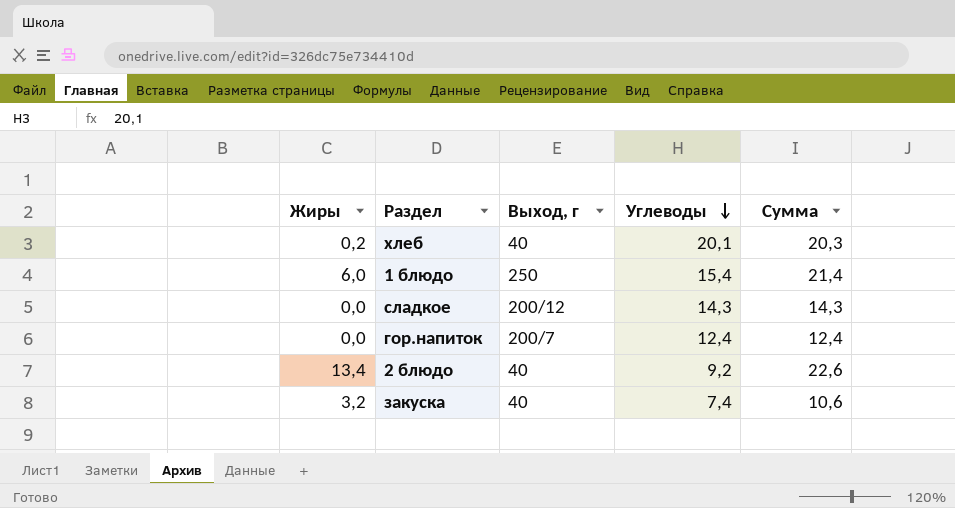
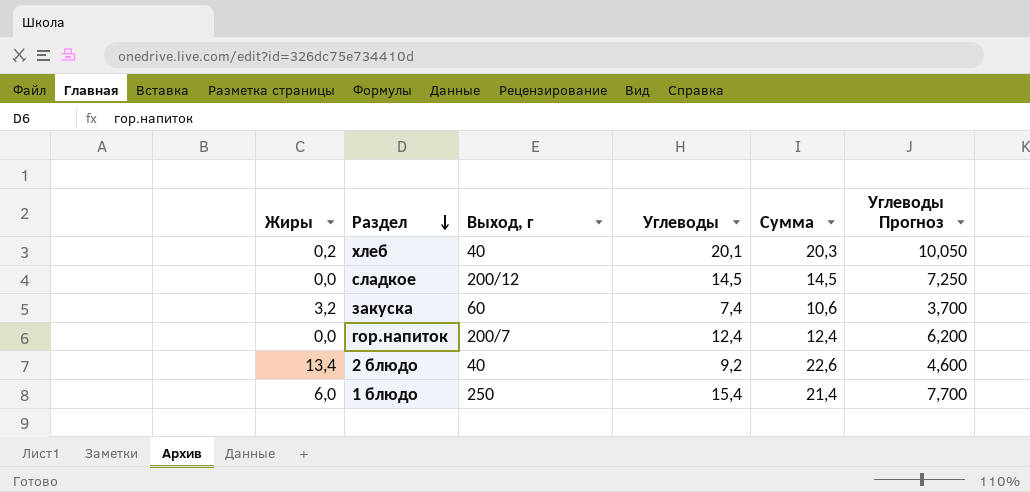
row order: Углеводы descending -> Раздел descending
column Углеводы Прогноз | formula: none -> [Углеводы] * 0,5
сладкое | Углеводы: 14,3 -> 14,5
сладкое | Сумма: 14,3 -> 14,5
закуска | Выход, г: 40 -> 60

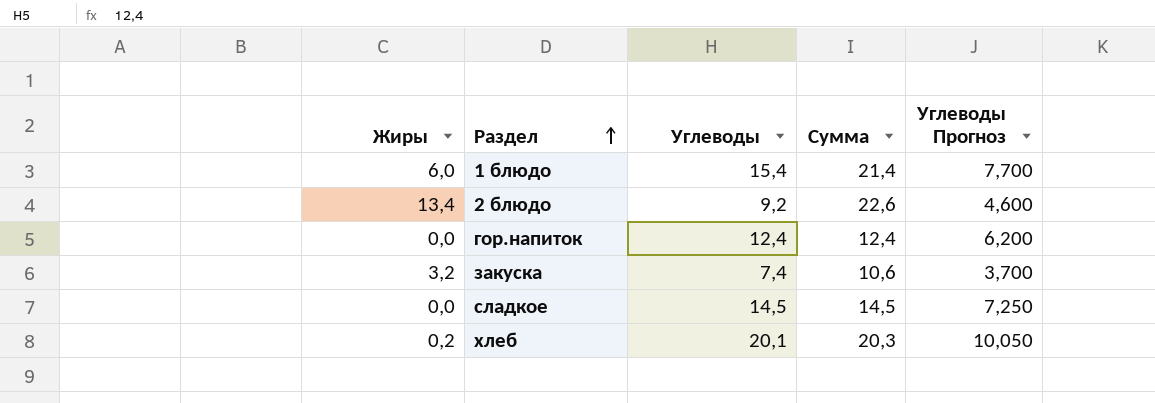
row order: Раздел descending -> Раздел ascending
column Выход, г | position: 3 -> none

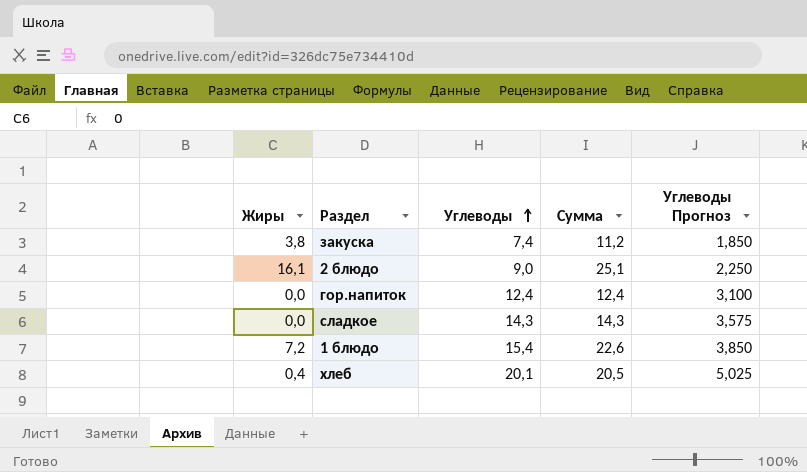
row order: Раздел ascending -> Углеводы ascending
column Углеводы Прогноз | formula: [Углеводы] * 0,5 -> [Углеводы] * 0,25
закуска | Жиры: 3,2 -> 3,8
закуска | Сумма: 10,6 -> 11,2
2 блюдо | Жиры: 13,4 -> 16,1
2 блюдо | Углеводы: 9,2 -> 9,0
2 блюдо | Сумма: 22,6 -> 25,1
сладкое | Углеводы: 14,5 -> 14,3
сладкое | Сумма: 14,5 -> 14,3
1 блюдо | Жиры: 6,0 -> 7,2
1 блюдо | Сумма: 21,4 -> 22,6
хлеб | Жиры: 0,2 -> 0,4
хлеб | Сумма: 20,3 -> 20,5

